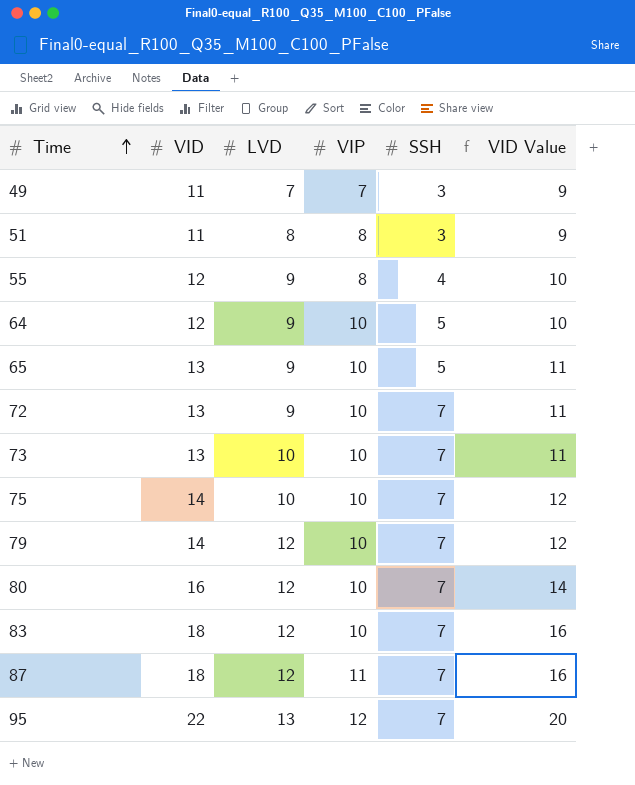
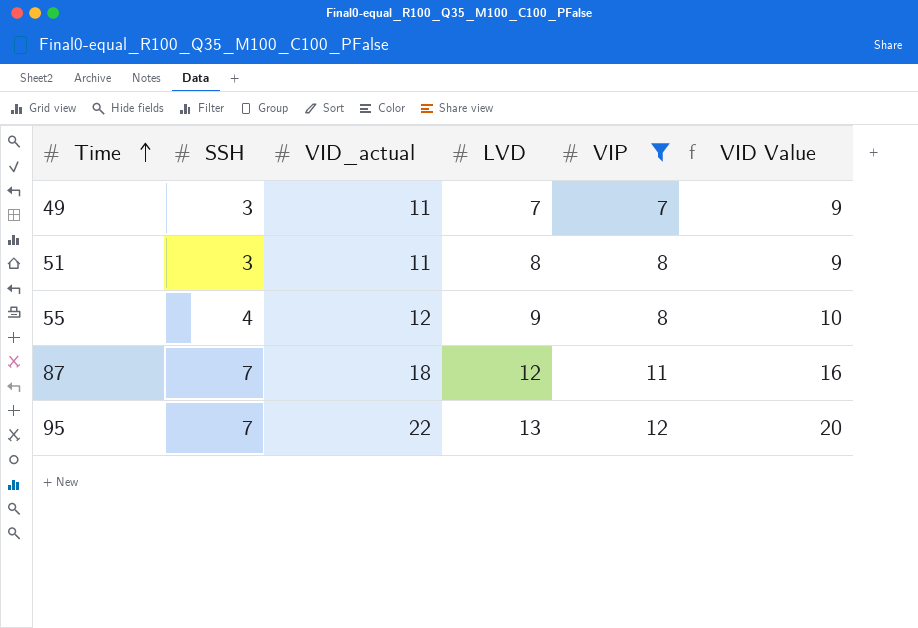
filter: none -> VIP != 10
column SSH | position: 5 -> 2
column name: VID -> VID_actual

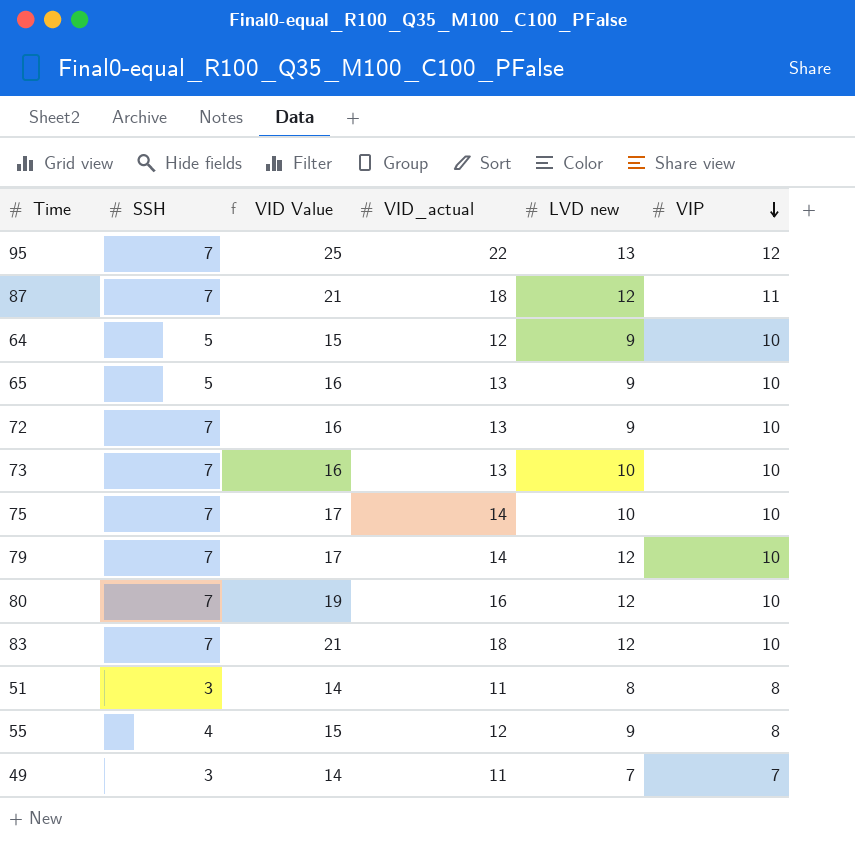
filter: VIP != 10 -> none
row order: Time ascending -> VIP descending
column VID Value | formula: [VID_actual] - 2 -> [VID_actual] + 3
column VID Value | position: 6 -> 3
column name: LVD -> LVD new

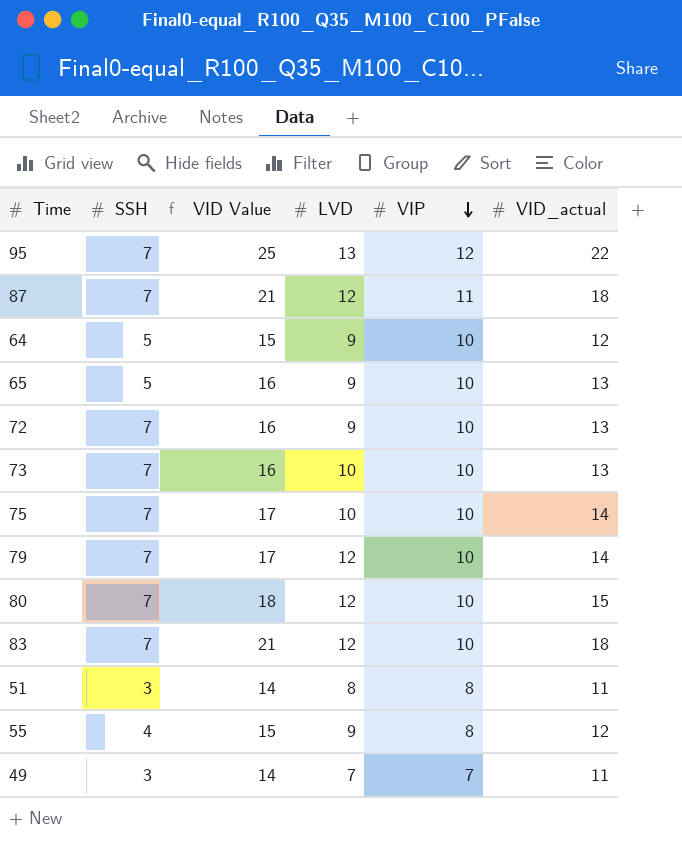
column name: LVD new -> LVD
column VID_actual | position: 4 -> 6
80 | VID Value: 19 -> 18
80 | VID_actual: 16 -> 15

